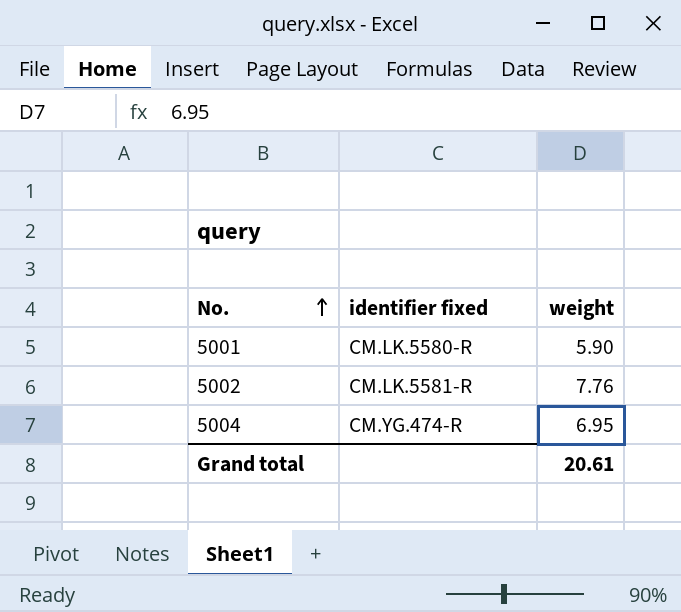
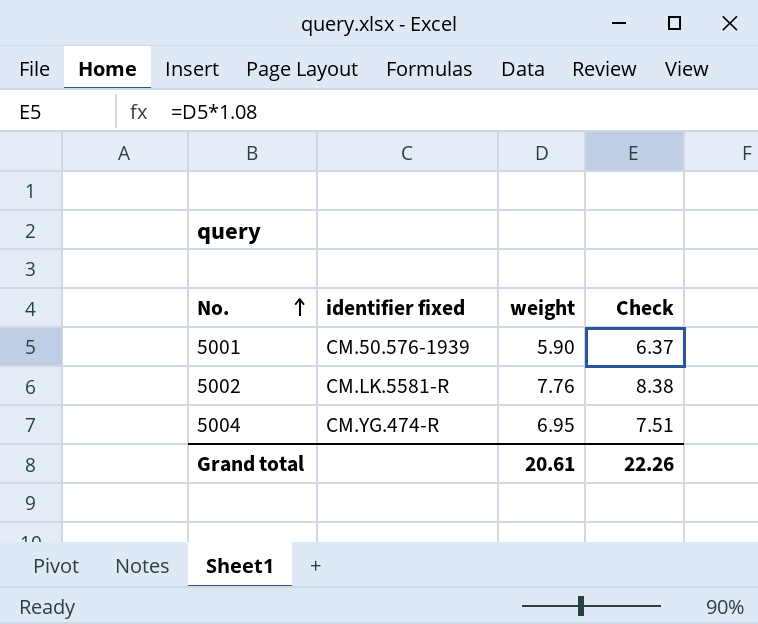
column Check | formula: none -> [weight] * 1.08
5001 | identifier fixed: CM.LK.5580-R -> CM.50.576-1939

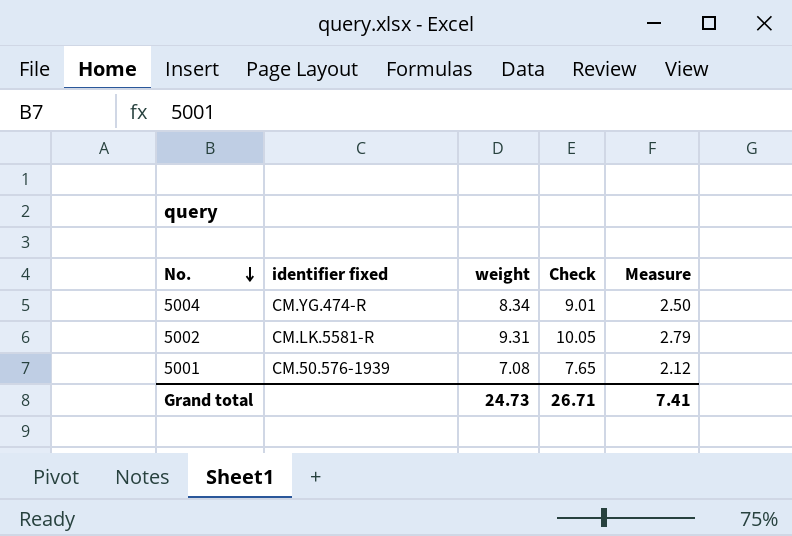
row order: No. ascending -> No. descending
column Measure | formula: none -> [weight] * 0.3
5004 | weight: 6.95 -> 8.34
5004 | Check: 7.51 -> 9.01
5002 | weight: 7.76 -> 9.31
5002 | Check: 8.38 -> 10.05
5001 | weight: 5.90 -> 7.08
5001 | Check: 6.37 -> 7.65
Grand total | weight: 20.61 -> 24.73
Grand total | Check: 22.26 -> 26.71

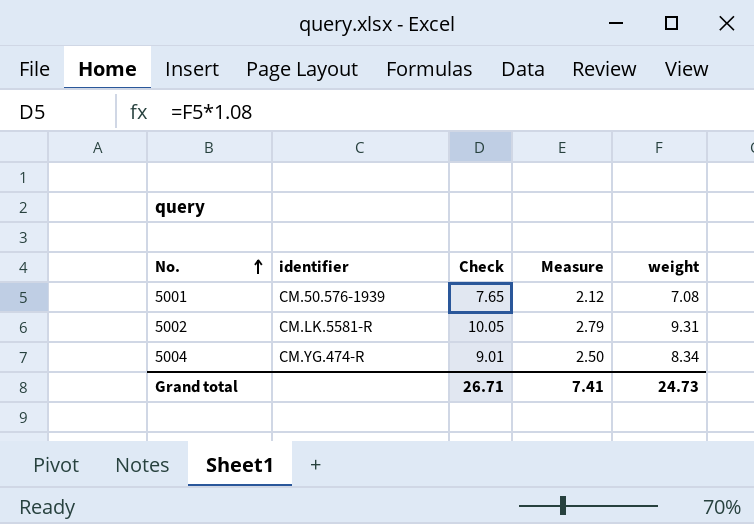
row order: No. descending -> No. ascending
column name: identifier fixed -> identifier
column weight | position: 3 -> 5

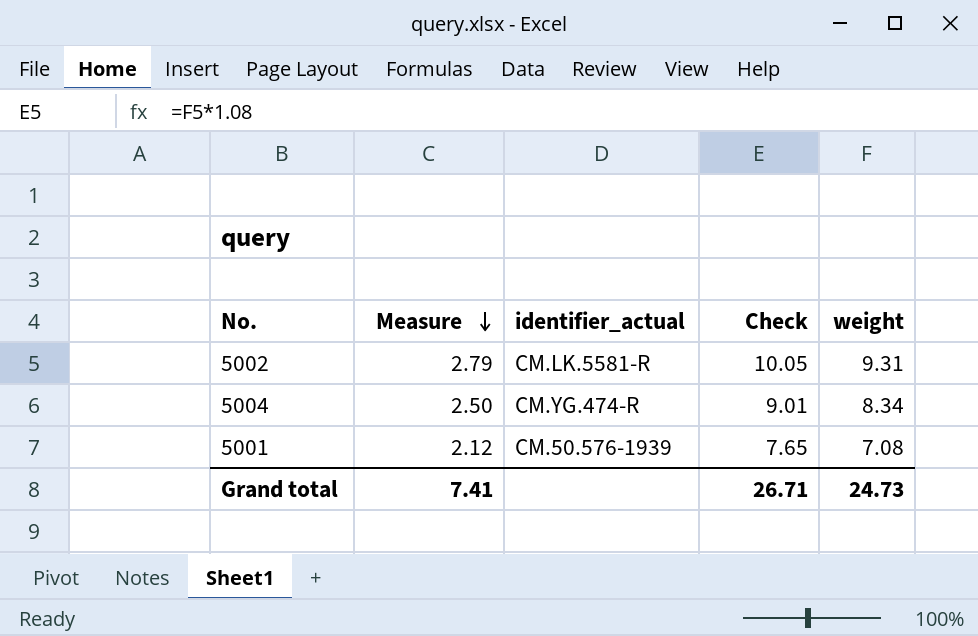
row order: No. ascending -> Measure descending
column Measure | position: 4 -> 2
column name: identifier -> identifier_actual

